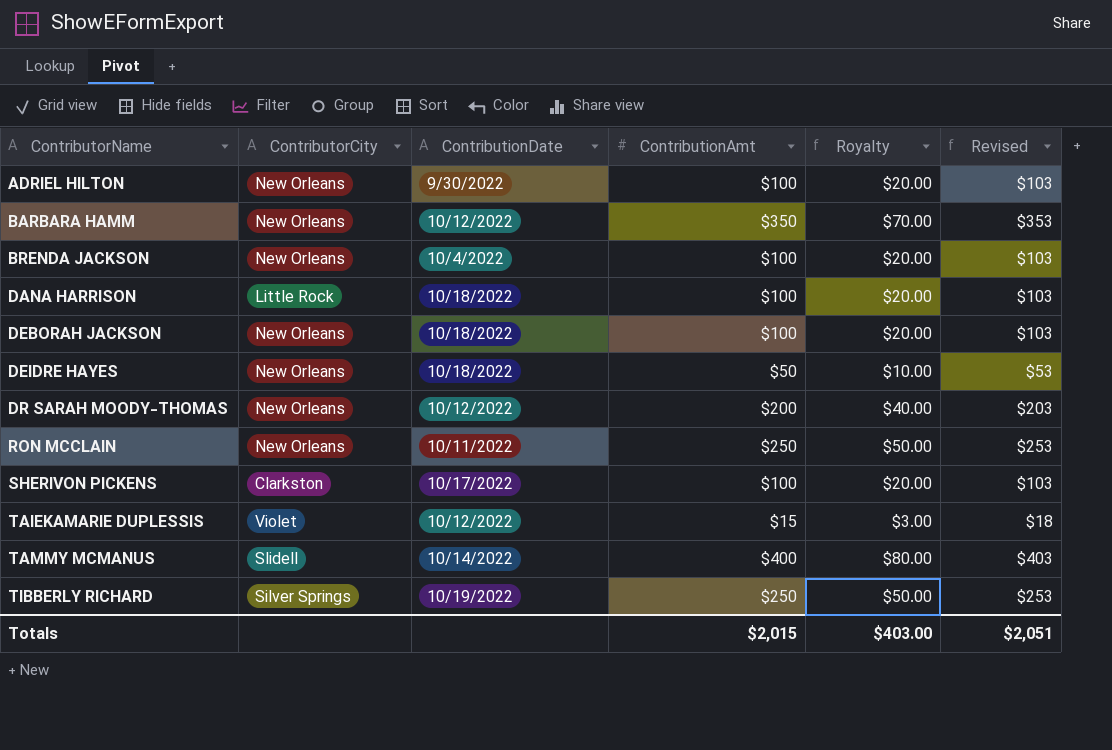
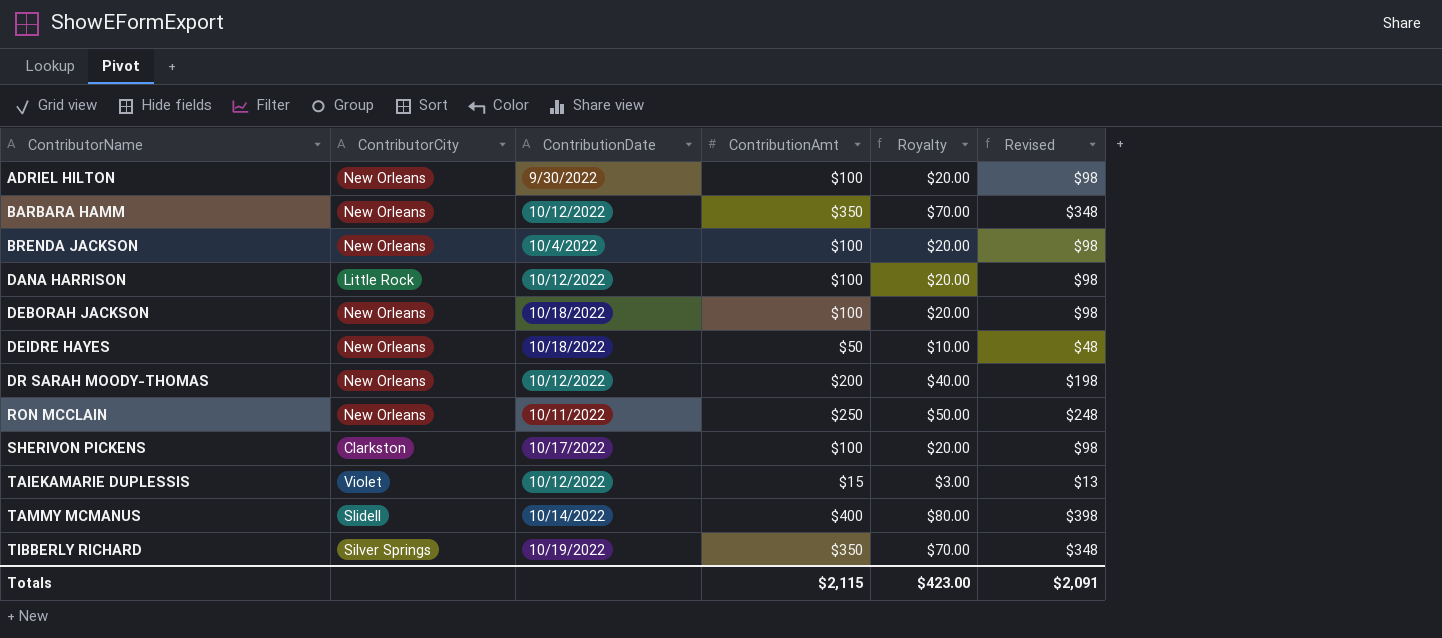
column Revised | formula: [ContributionAmt] + 3 -> [ContributionAmt] - 2
DANA HARRISON | ContributionDate: 10/18/2022 -> 10/12/2022
TIBBERLY RICHARD | ContributionAmt: $250 -> $350
TIBBERLY RICHARD | Royalty: $50.00 -> $70.00
Totals | ContributionAmt: $2,015 -> $2,115
Totals | Royalty: $403.00 -> $423.00
Totals | Revised: $2,051 -> $2,091

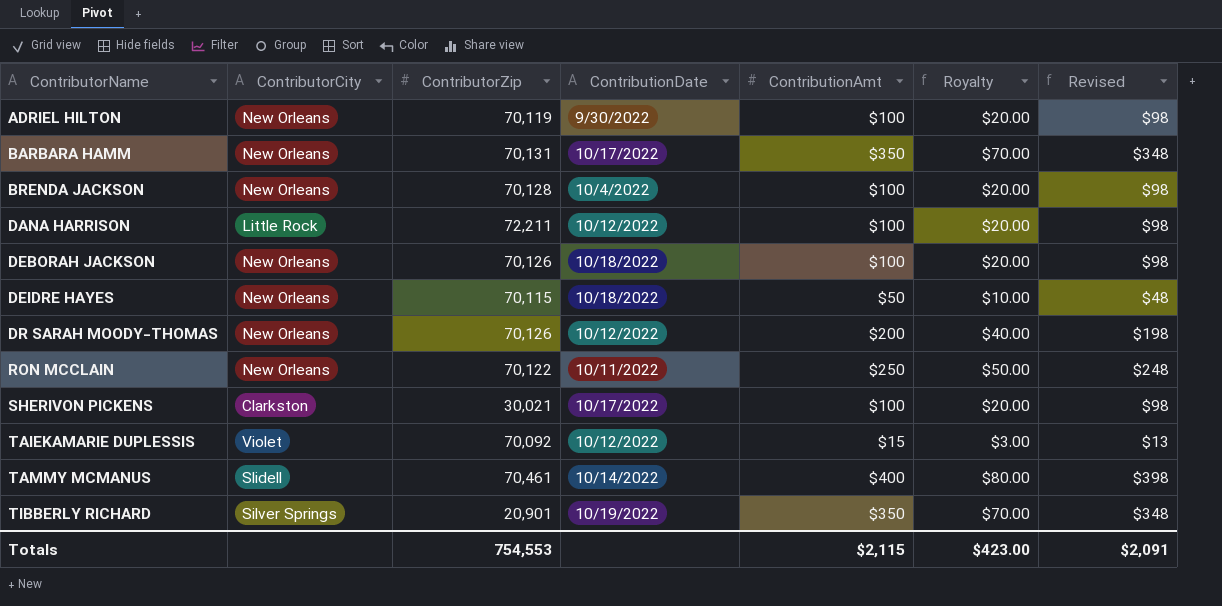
column ContributorZip | position: none -> 3
BARBARA HAMM | ContributionDate: 10/12/2022 -> 10/17/2022

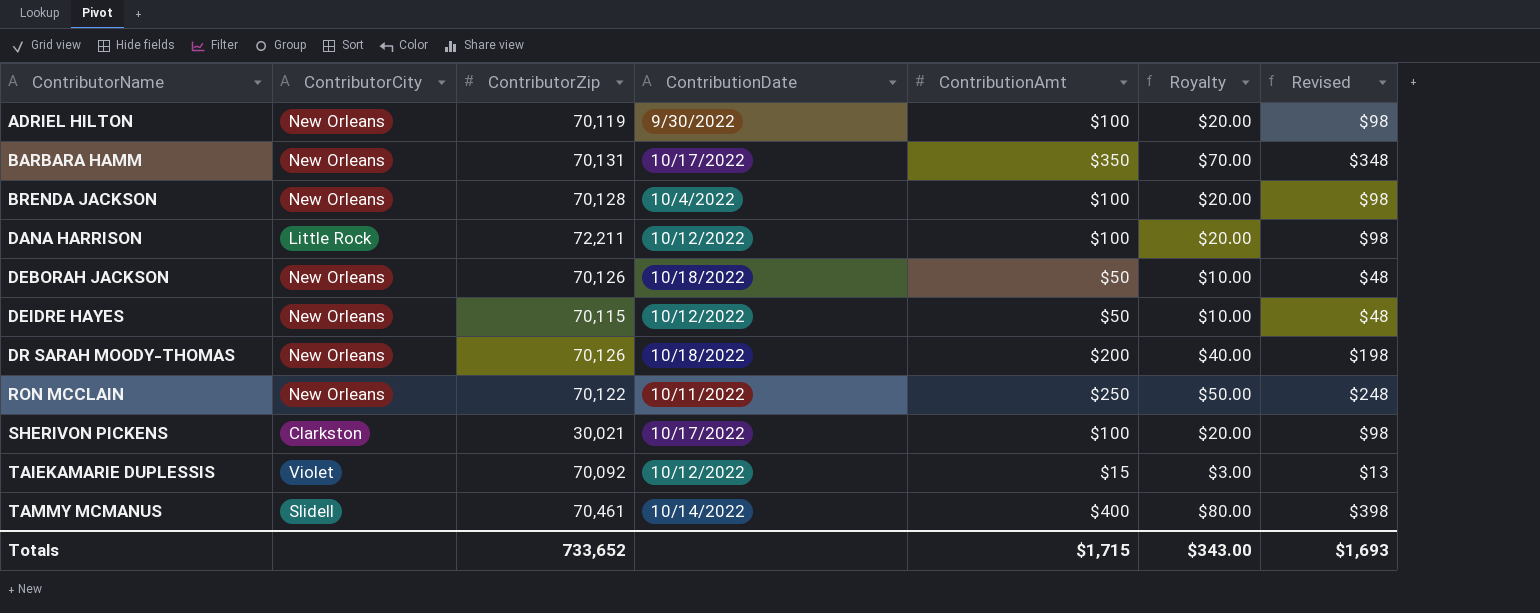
row TIBBERLY RICHARD: Silver Springs | 20,901 | 10/19/2022 | $350 | $70.00 | $348 -> none
DEBORAH JACKSON | ContributionAmt: $100 -> $50
DEBORAH JACKSON | Royalty: $20.00 -> $10.00
DEBORAH JACKSON | Revised: $98 -> $48
DEIDRE HAYES | ContributionDate: 10/18/2022 -> 10/12/2022
DR SARAH MOODY-THOMAS | ContributionDate: 10/12/2022 -> 10/18/2022
Totals | ContributorZip: 754,553 -> 733,652
Totals | ContributionAmt: $2,115 -> $1,715
Totals | Royalty: $423.00 -> $343.00
Totals | Revised: $2,091 -> $1,693

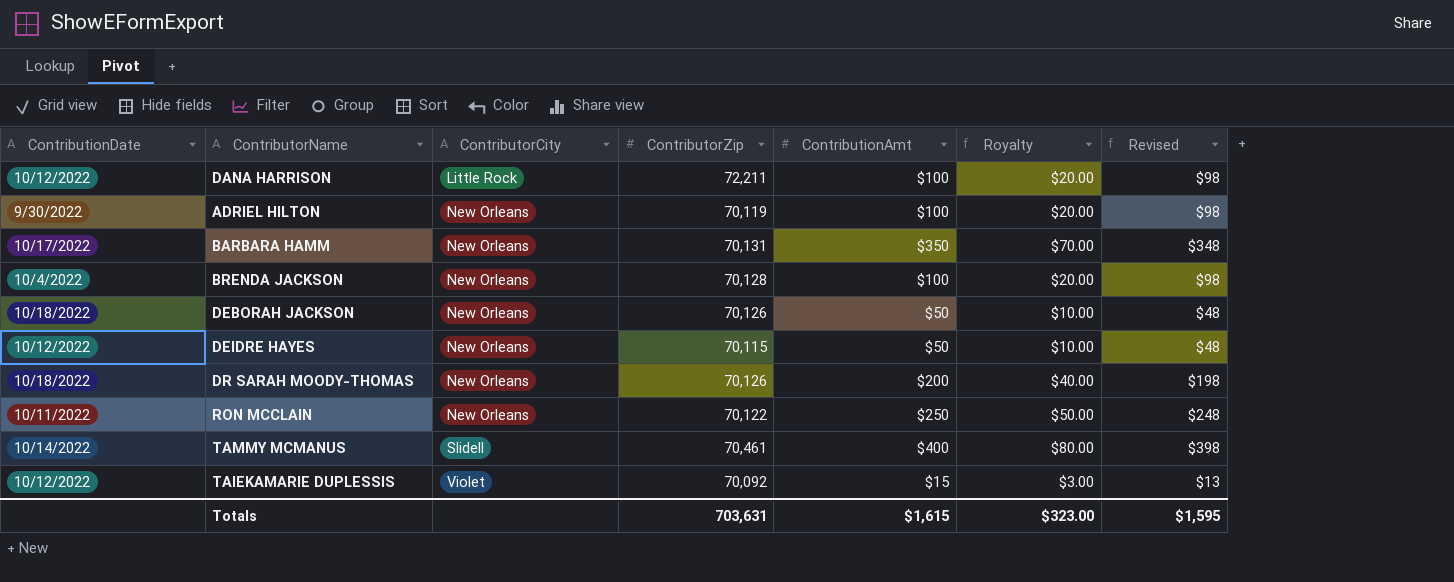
row order: ContributorName ascending -> ContributorCity ascending
column ContributionDate | position: 4 -> 1
row SHERIVON PICKENS: Clarkston | 30,021 | 10/17/2022 | $100 | $20.00 | $98 -> none
Totals | ContributorZip: 733,652 -> 703,631
Totals | ContributionAmt: $1,715 -> $1,615
Totals | Royalty: $343.00 -> $323.00
Totals | Revised: $1,693 -> $1,595

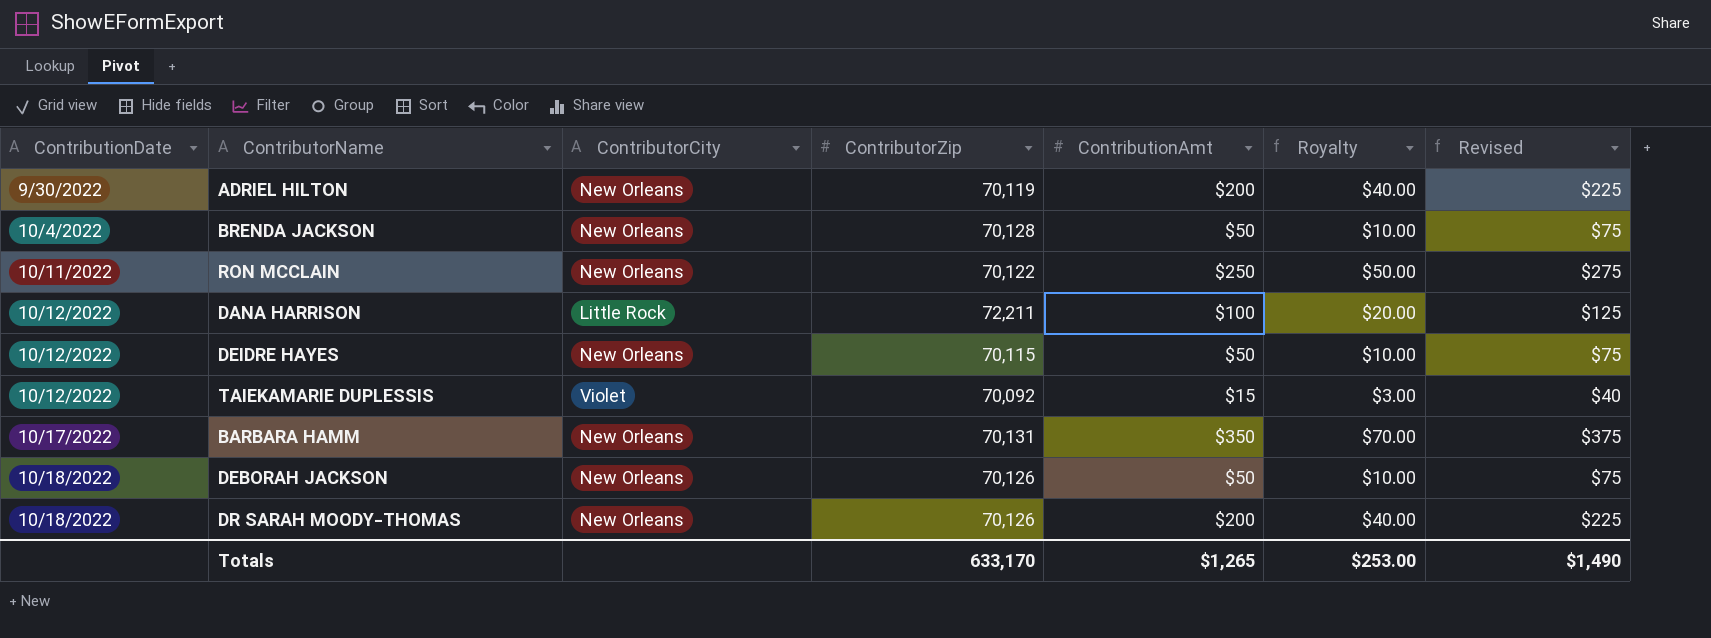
row order: ContributorCity ascending -> ContributionDate ascending
column Revised | formula: [ContributionAmt] - 2 -> [ContributionAmt] + 25
row TAMMY MCMANUS: 10/14/2022 | Slidell | 70,461 | $400 | $80.00 | $398 -> none
ADRIEL HILTON | ContributionAmt: $100 -> $200
ADRIEL HILTON | Royalty: $20.00 -> $40.00
BRENDA JACKSON | ContributionAmt: $100 -> $50
BRENDA JACKSON | Royalty: $20.00 -> $10.00
Totals | ContributorZip: 703,631 -> 633,170
Totals | ContributionAmt: $1,615 -> $1,265
Totals | Royalty: $323.00 -> $253.00
Totals | Revised: $1,595 -> $1,490

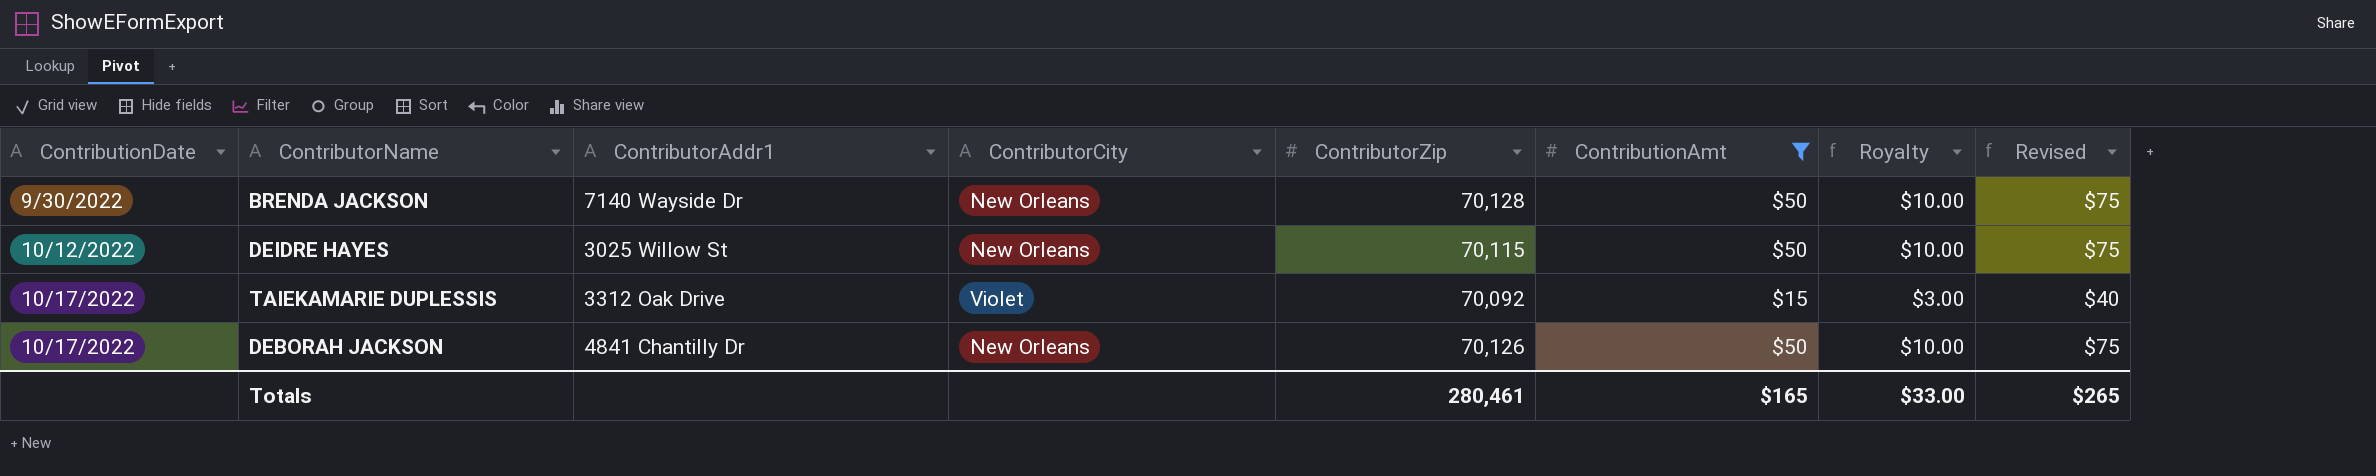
filter: none -> ContributionAmt <= $50
column ContributorAddr1 | position: none -> 3
BRENDA JACKSON | ContributionDate: 10/4/2022 -> 9/30/2022
TAIEKAMARIE DUPLESSIS | ContributionDate: 10/12/2022 -> 10/17/2022
DEBORAH JACKSON | ContributionDate: 10/18/2022 -> 10/17/2022
Totals | ContributorZip: 633,170 -> 280,461
Totals | ContributionAmt: $1,265 -> $165
Totals | Royalty: $253.00 -> $33.00
Totals | Revised: $1,490 -> $265

